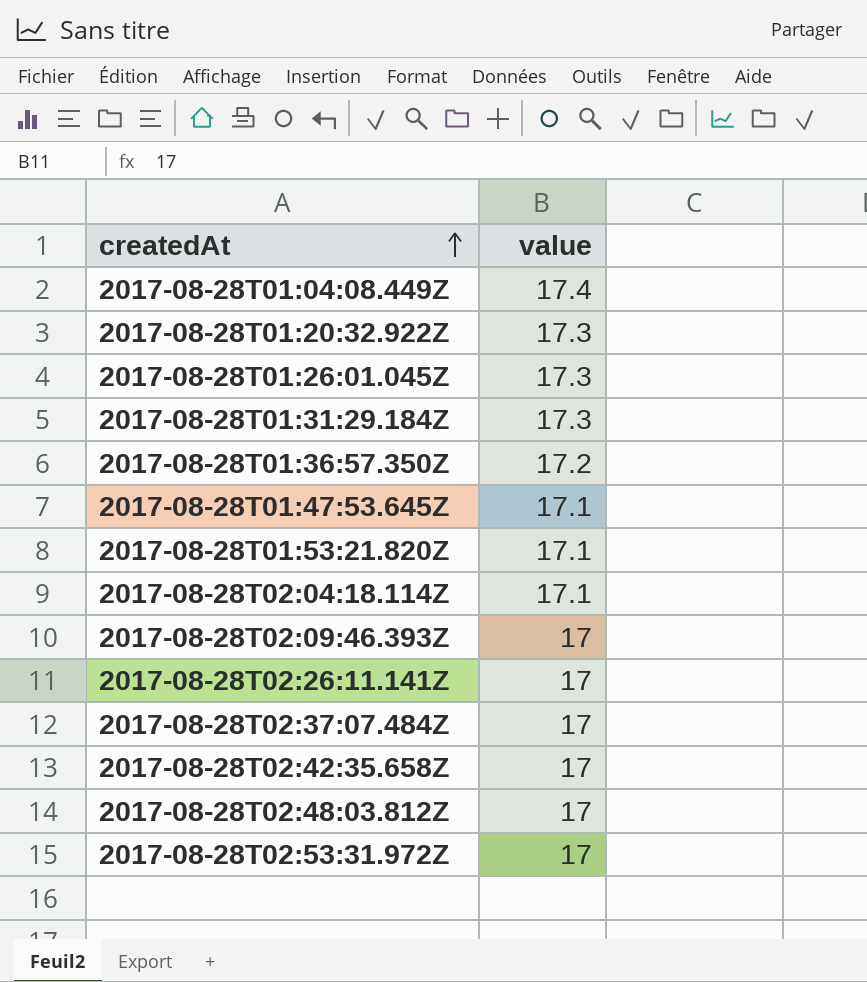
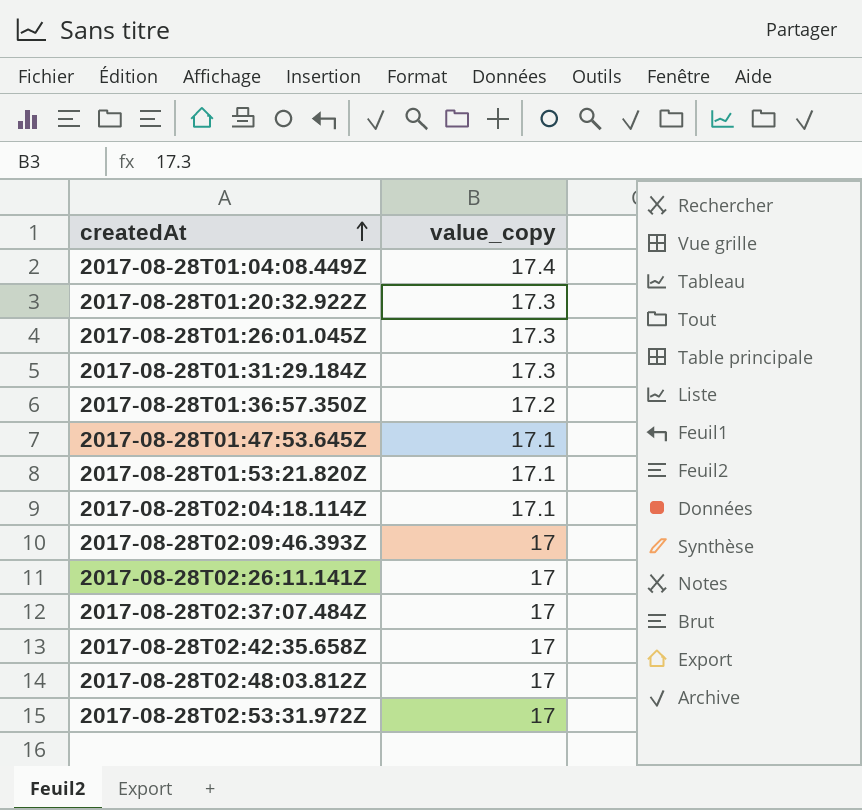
column name: value -> value_copy

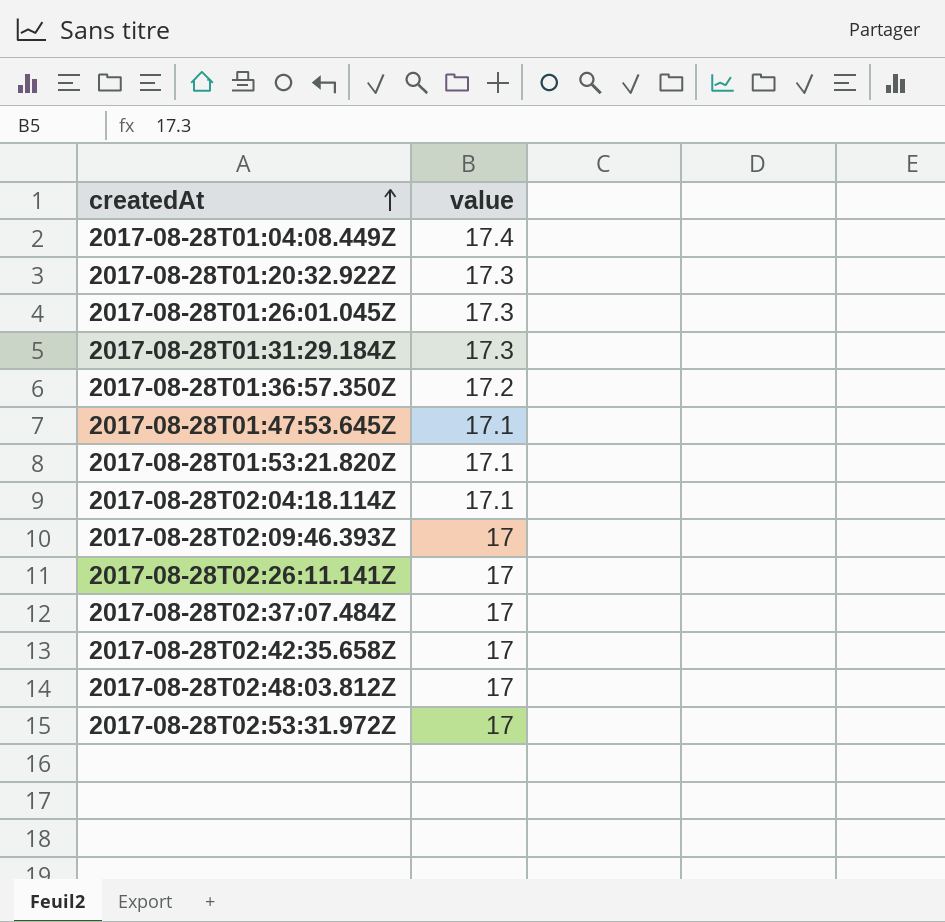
column name: value_copy -> value

